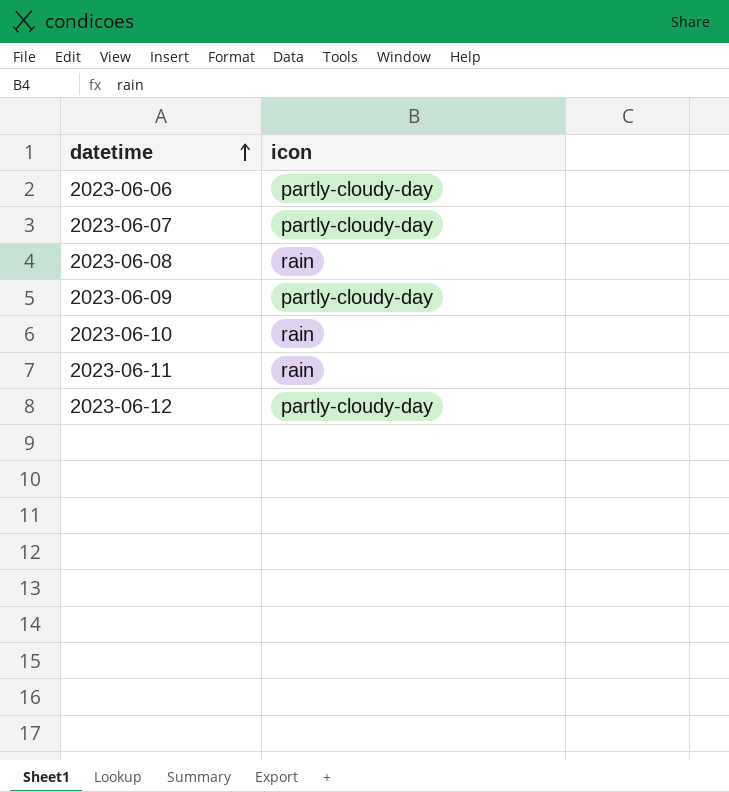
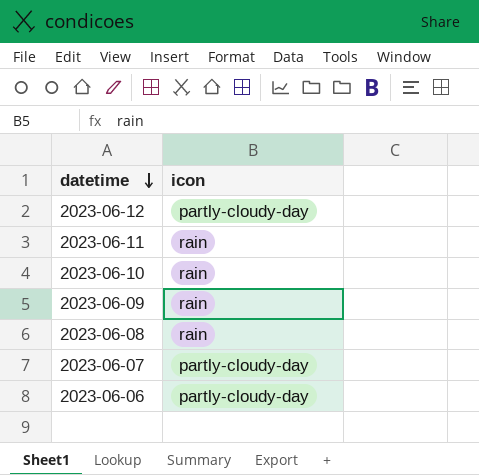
row order: datetime ascending -> datetime descending
2023-06-09 | icon: partly-cloudy-day -> rain

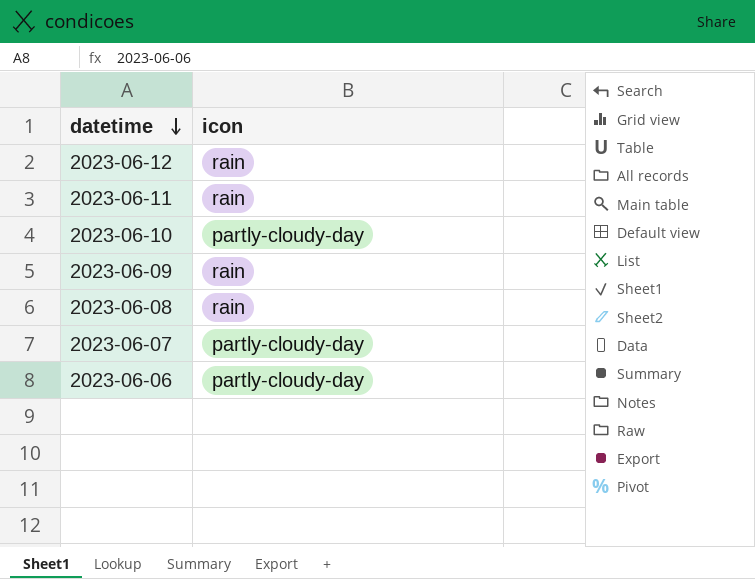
2023-06-12 | icon: partly-cloudy-day -> rain
2023-06-10 | icon: rain -> partly-cloudy-day

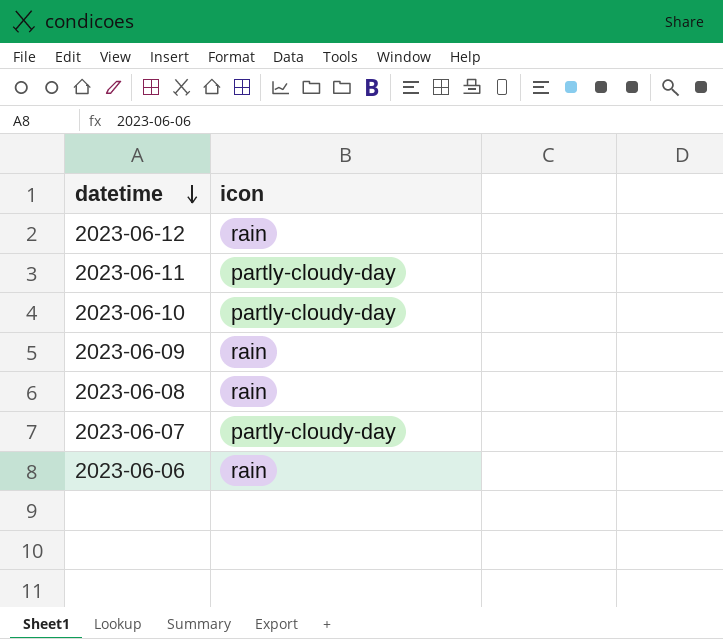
2023-06-11 | icon: rain -> partly-cloudy-day
2023-06-06 | icon: partly-cloudy-day -> rain

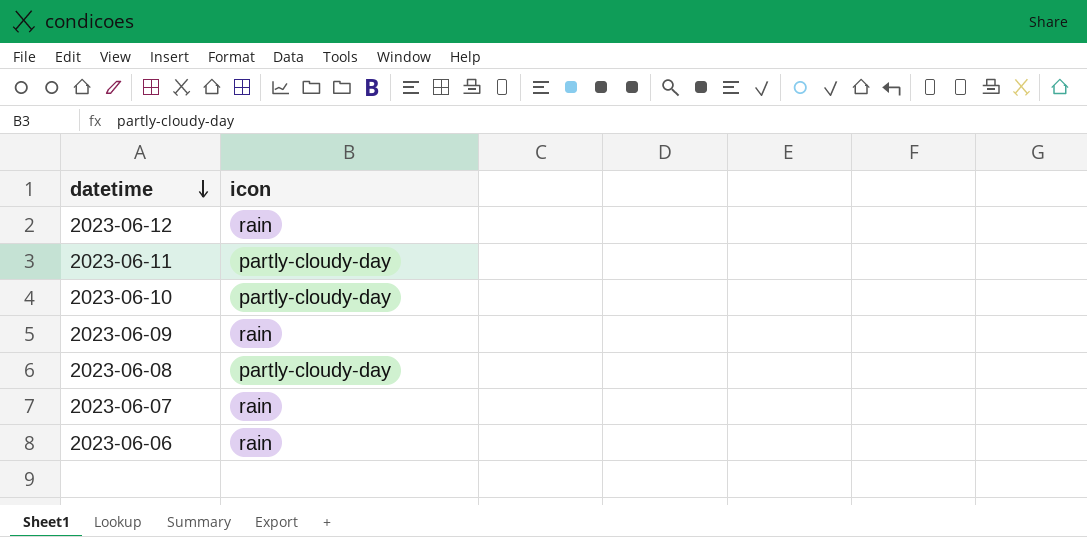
2023-06-08 | icon: rain -> partly-cloudy-day
2023-06-07 | icon: partly-cloudy-day -> rain

